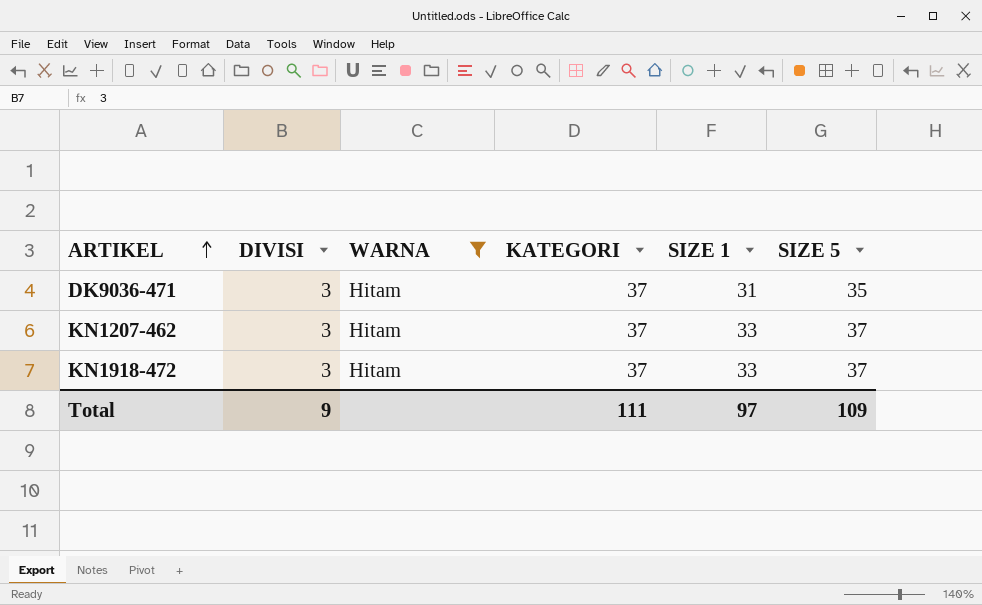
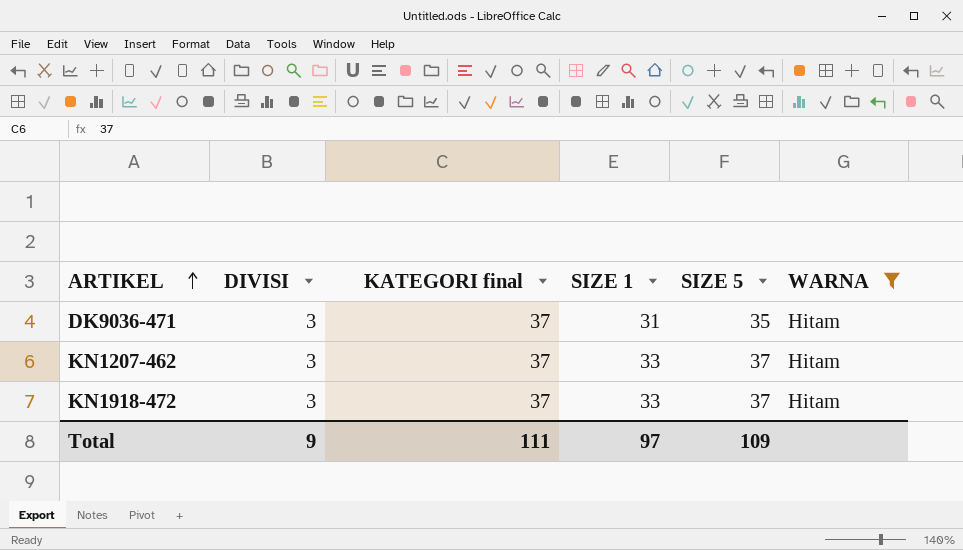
column name: KATEGORI -> KATEGORI final
column WARNA | position: 3 -> 6

